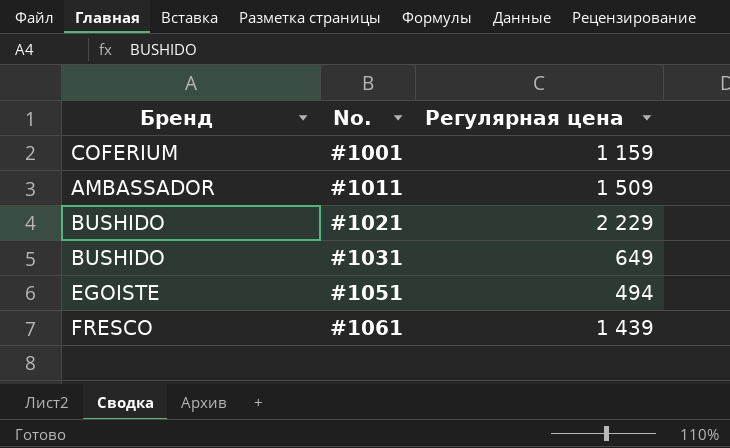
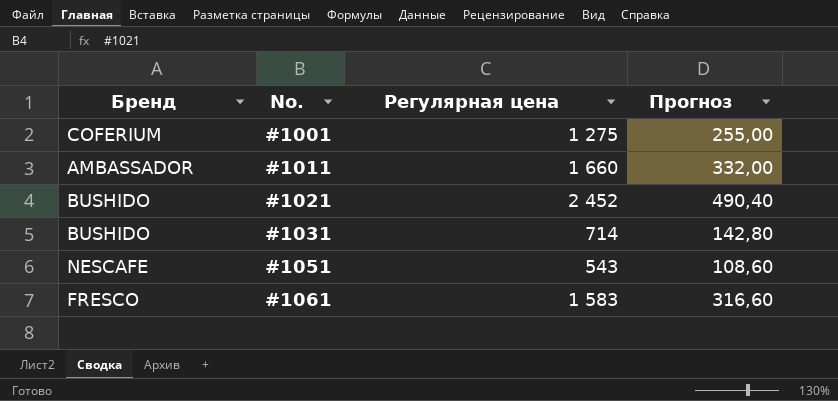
column Прогноз | formula: none -> [Регулярная цена] * 0,2
#1001 | Регулярная цена: 1 159 -> 1 275
#1011 | Регулярная цена: 1 509 -> 1 660
#1021 | Регулярная цена: 2 229 -> 2 452
#1031 | Регулярная цена: 649 -> 714
#1051 | Бренд: EGOISTE -> NESCAFE
#1051 | Регулярная цена: 494 -> 543
#1061 | Регулярная цена: 1 439 -> 1 583

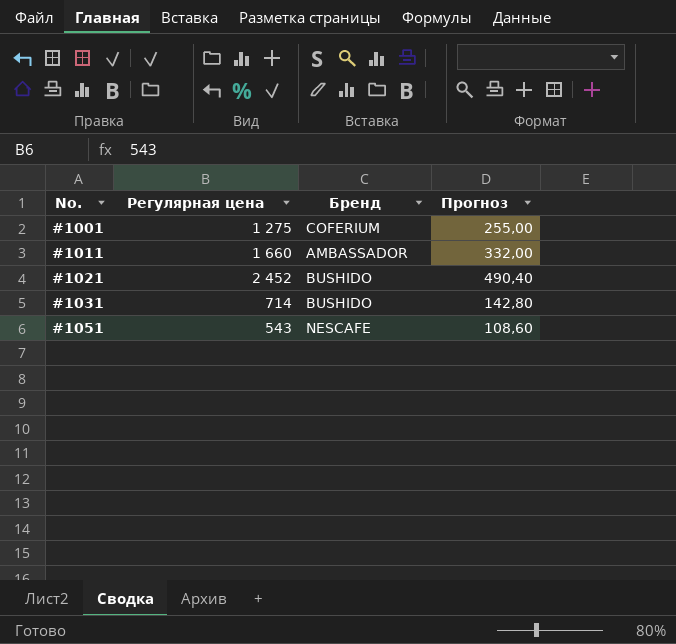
column Бренд | position: 1 -> 3
row #1061: FRESCO | 1 583 | 316,60 -> none

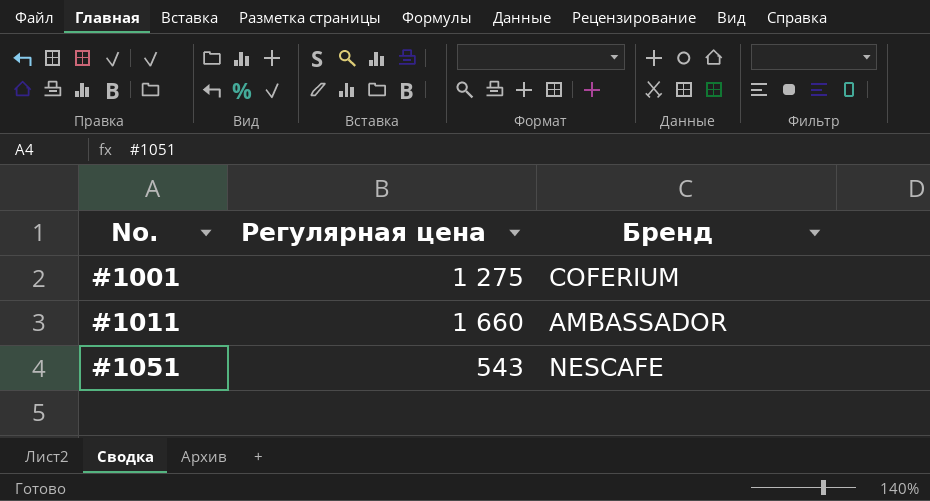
column Прогноз | formula: [Регулярная цена] * 0,2 -> none
row #1021: 2 452 | BUSHIDO | 490,40 -> none
row #1031: 714 | BUSHIDO | 142,80 -> none

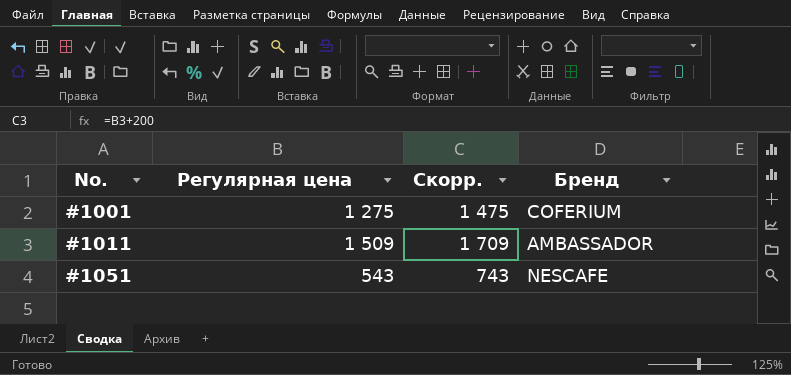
column Скорр. | formula: none -> [Регулярная цена] + 200
#1011 | Регулярная цена: 1 660 -> 1 509

